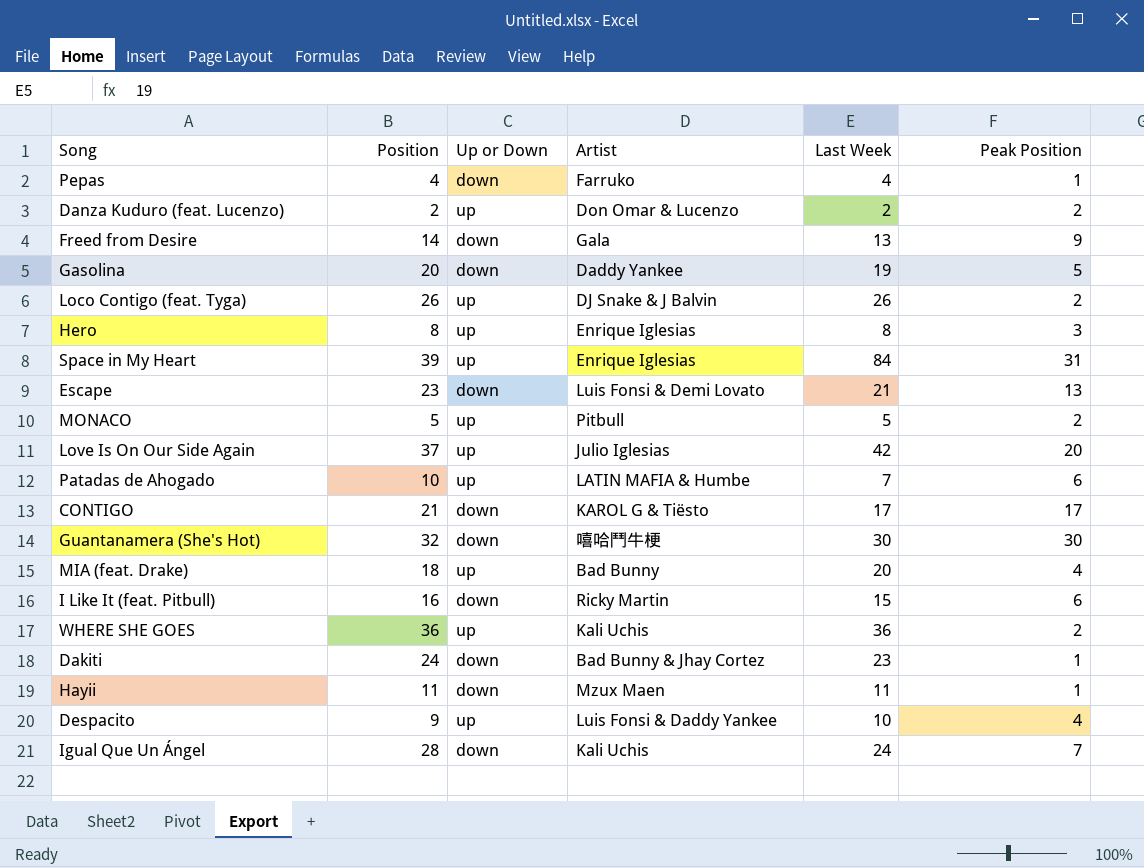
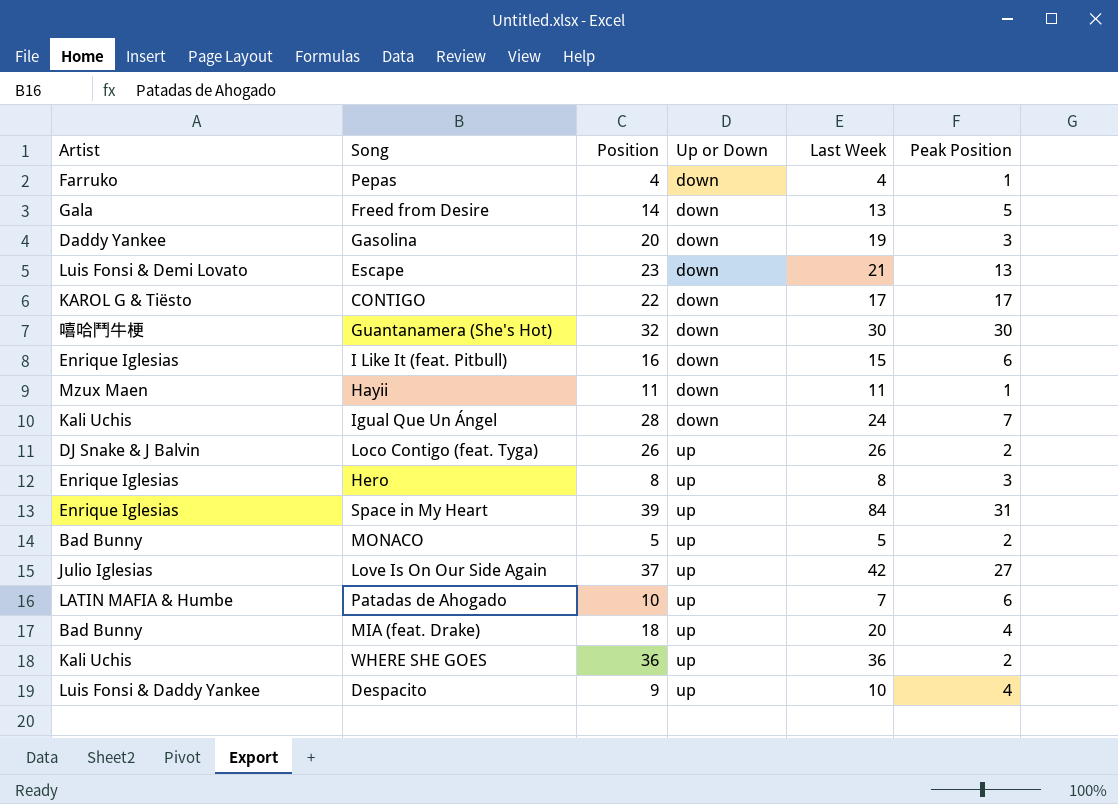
row order: none -> Up or Down ascending
column Artist | position: 4 -> 1
row Danza Kuduro (feat. Lucenzo): 2 | up | Don Omar & Lucenzo | 2 | 2 -> none
row Dakiti: 24 | down | Bad Bunny & Jhay Cortez | 23 | 1 -> none
Freed from Desire | Peak Position: 9 -> 5
Gasolina | Peak Position: 5 -> 3
CONTIGO | Position: 21 -> 22
I Like It (feat. Pitbull) | Artist: Ricky Martin -> Enrique Iglesias
MONACO | Artist: Pitbull -> Bad Bunny
Love Is On Our Side Again | Peak Position: 20 -> 27

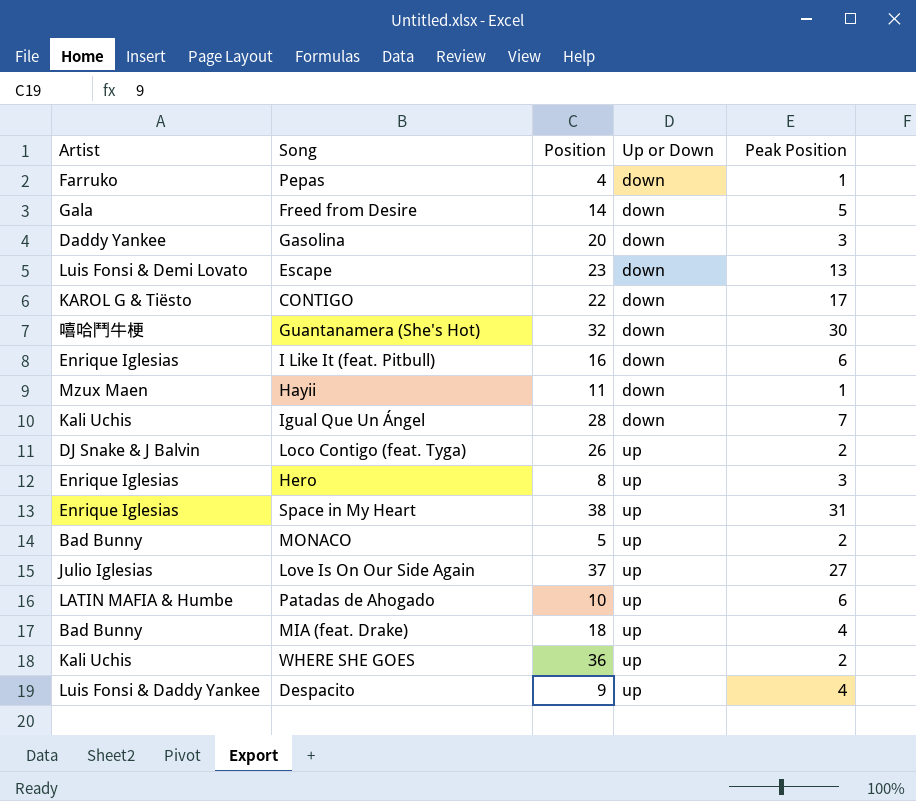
column Last Week | position: 5 -> none
Space in My Heart | Position: 39 -> 38

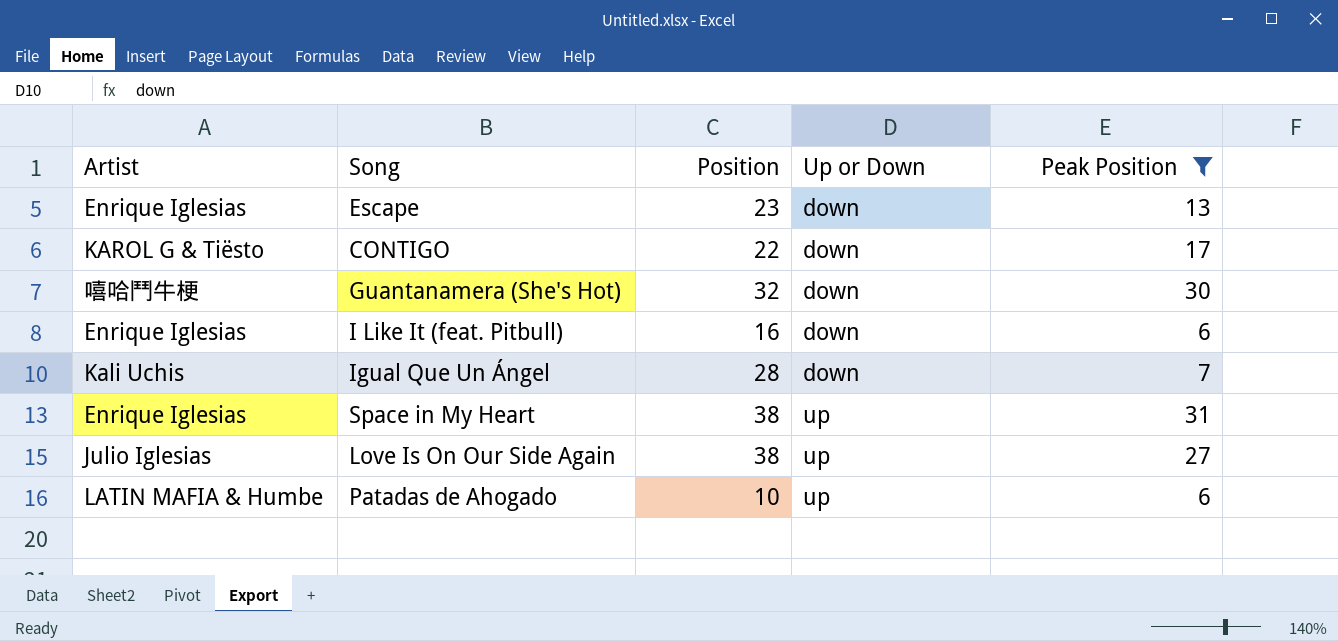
filter: none -> Peak Position >= 6
Escape | Artist: Luis Fonsi & Demi Lovato -> Enrique Iglesias
Love Is On Our Side Again | Position: 37 -> 38

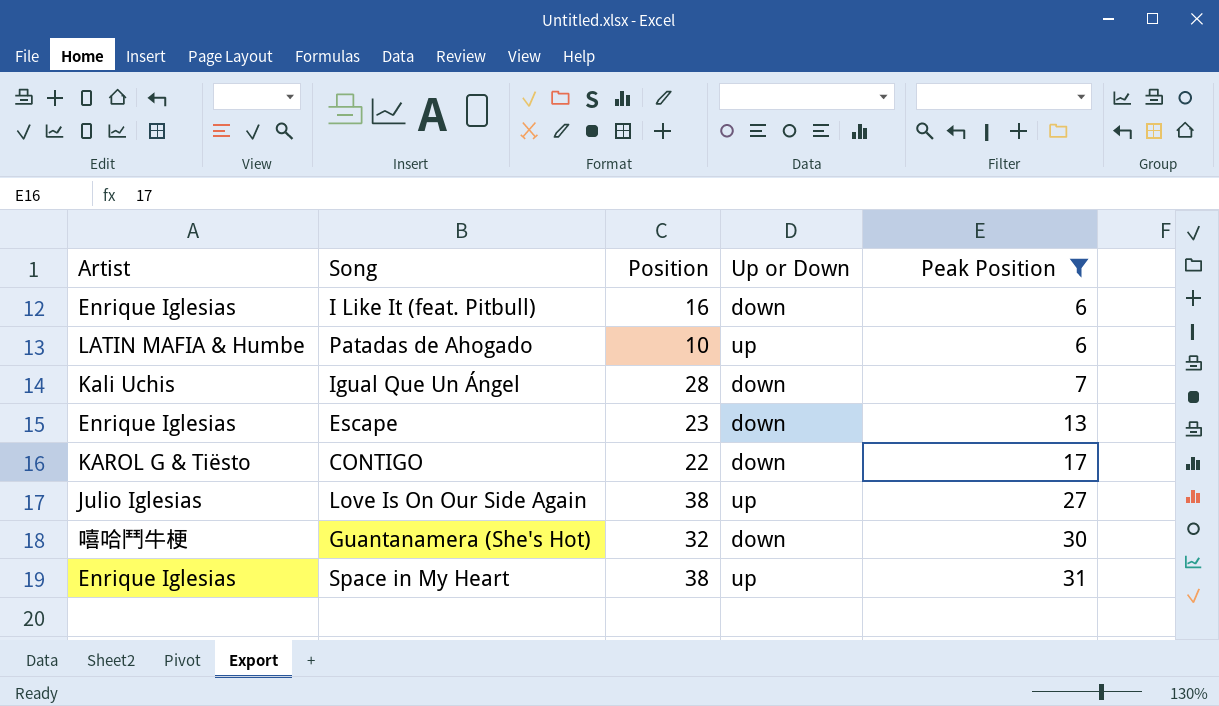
row order: Up or Down ascending -> Peak Position ascending

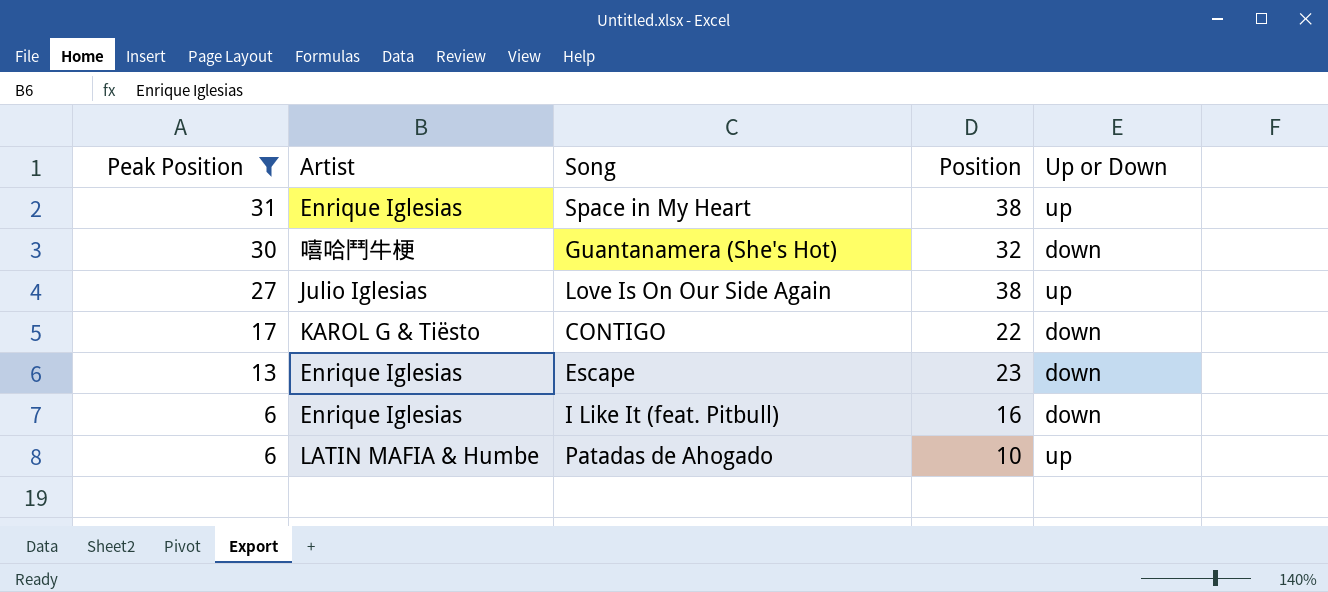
row order: Peak Position ascending -> Peak Position descending
column Peak Position | position: 5 -> 1
row Igual Que Un Ángel: Kali Uchis | 28 | down | 7 -> none

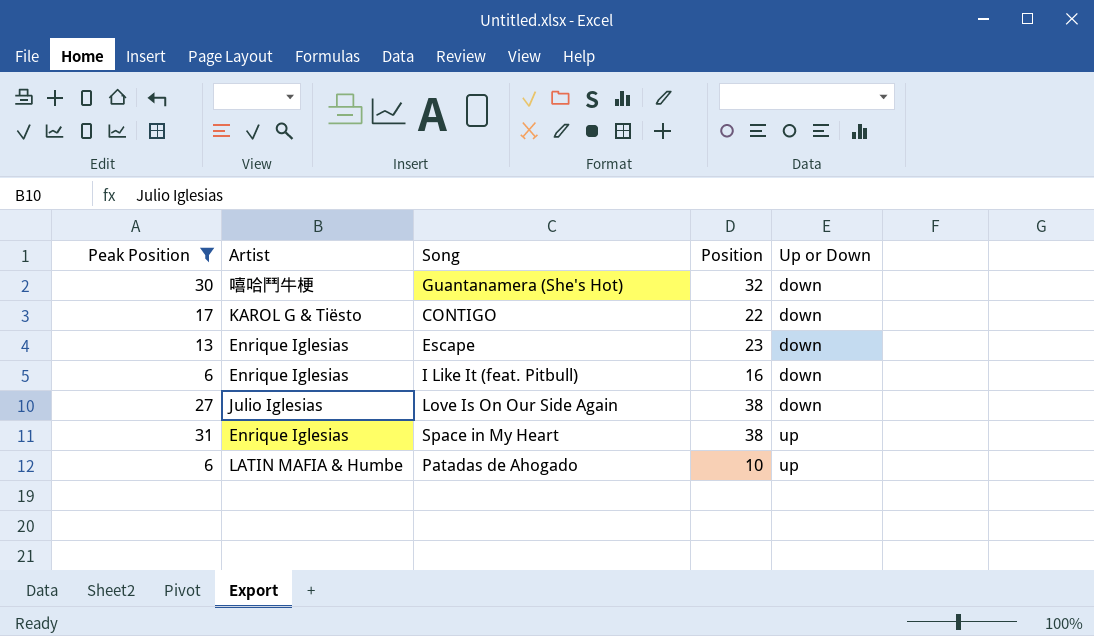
row order: Peak Position descending -> Up or Down ascending
Love Is On Our Side Again | Up or Down: up -> down

